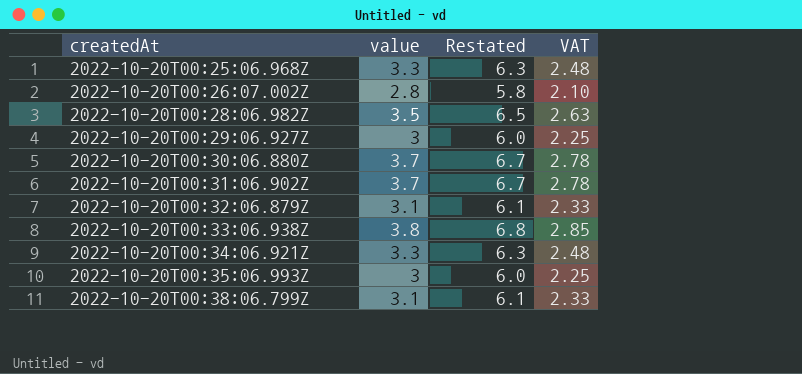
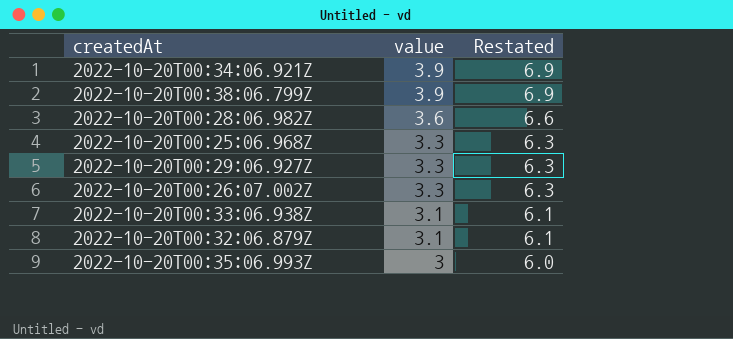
row order: createdAt ascending -> value descending
column VAT | formula: [value] * 0.75 -> none
row 2022-10-20T00:30:06.880Z: 3.7 | 6.7 | 2.78 -> none
row 2022-10-20T00:31:06.902Z: 3.7 | 6.7 | 2.78 -> none
2022-10-20T00:34:06.921Z | value: 3.3 -> 3.9
2022-10-20T00:34:06.921Z | Restated: 6.3 -> 6.9
2022-10-20T00:38:06.799Z | value: 3.1 -> 3.9
2022-10-20T00:38:06.799Z | Restated: 6.1 -> 6.9
2022-10-20T00:28:06.982Z | value: 3.5 -> 3.6
2022-10-20T00:28:06.982Z | Restated: 6.5 -> 6.6
2022-10-20T00:29:06.927Z | value: 3 -> 3.3
2022-10-20T00:29:06.927Z | Restated: 6.0 -> 6.3
2022-10-20T00:26:07.002Z | value: 2.8 -> 3.3
2022-10-20T00:26:07.002Z | Restated: 5.8 -> 6.3
2022-10-20T00:33:06.938Z | value: 3.8 -> 3.1
2022-10-20T00:33:06.938Z | Restated: 6.8 -> 6.1

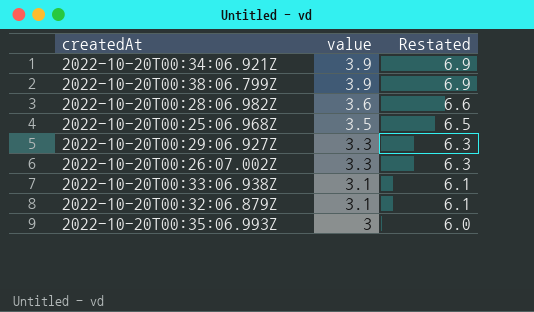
2022-10-20T00:25:06.968Z | value: 3.3 -> 3.5
2022-10-20T00:25:06.968Z | Restated: 6.3 -> 6.5

